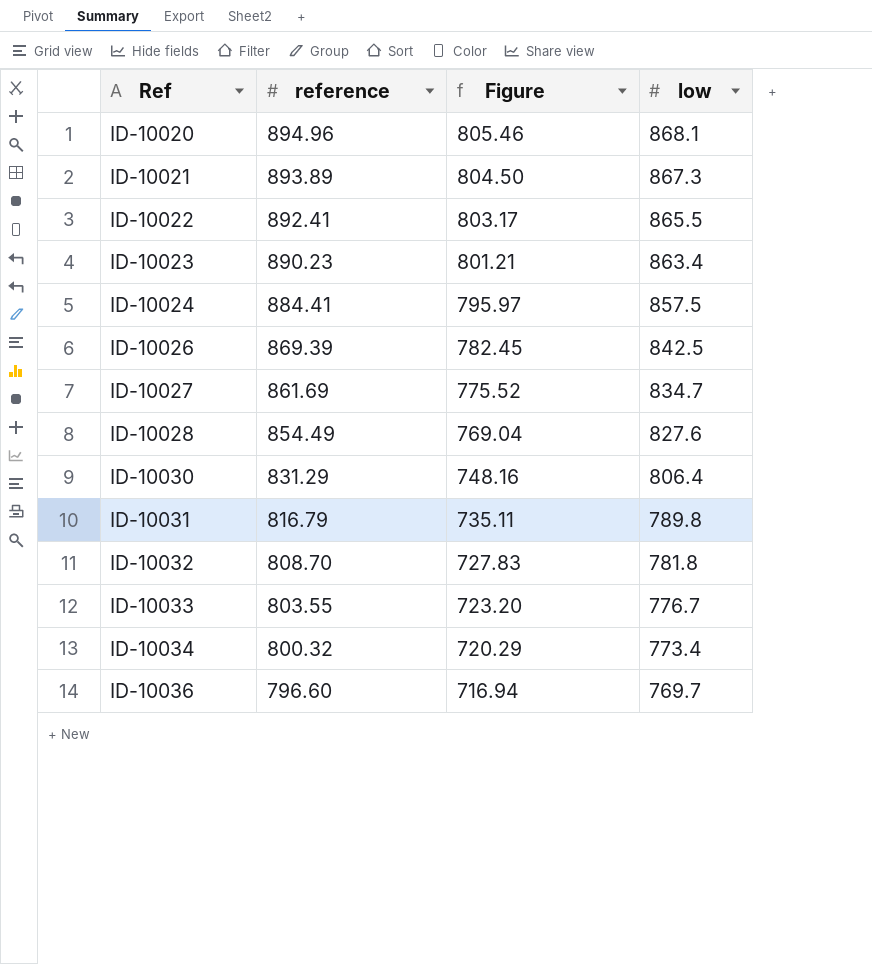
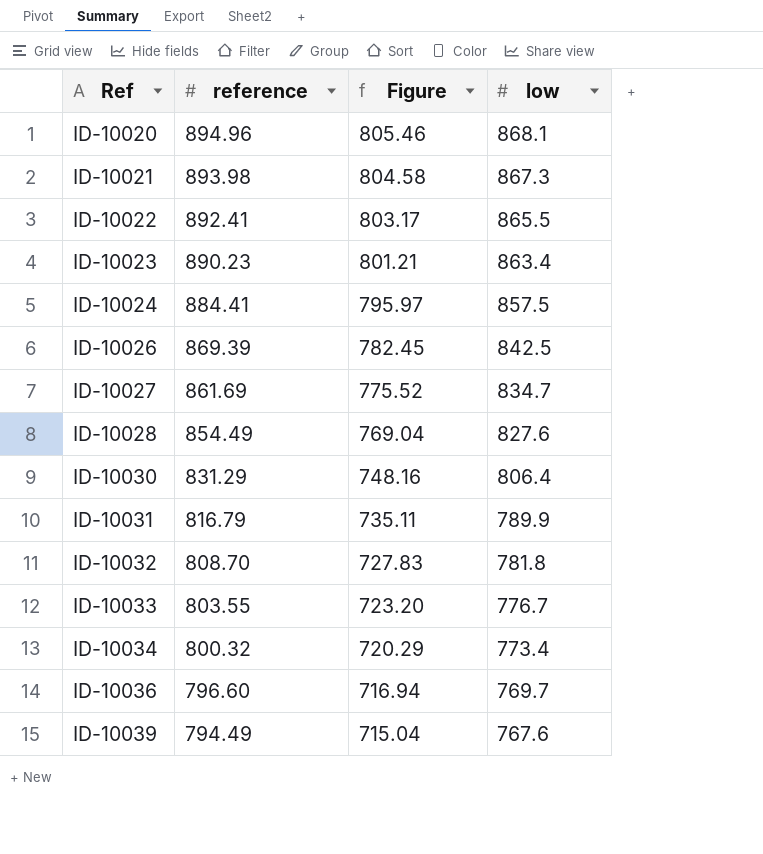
ID-10021 | reference: 893.89 -> 893.98
ID-10021 | Figure: 804.50 -> 804.58
ID-10031 | low: 789.8 -> 789.9
row ID-10039: none -> 794.49 | 715.04 | 767.6

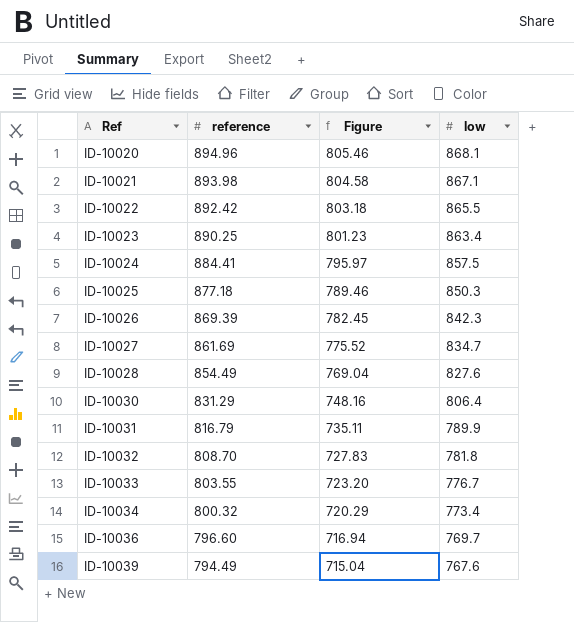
ID-10021 | low: 867.3 -> 867.1
ID-10022 | reference: 892.41 -> 892.42
ID-10022 | Figure: 803.17 -> 803.18
ID-10023 | reference: 890.23 -> 890.25
ID-10023 | Figure: 801.21 -> 801.23
row ID-10025: none -> 877.18 | 789.46 | 850.3
ID-10026 | low: 842.5 -> 842.3

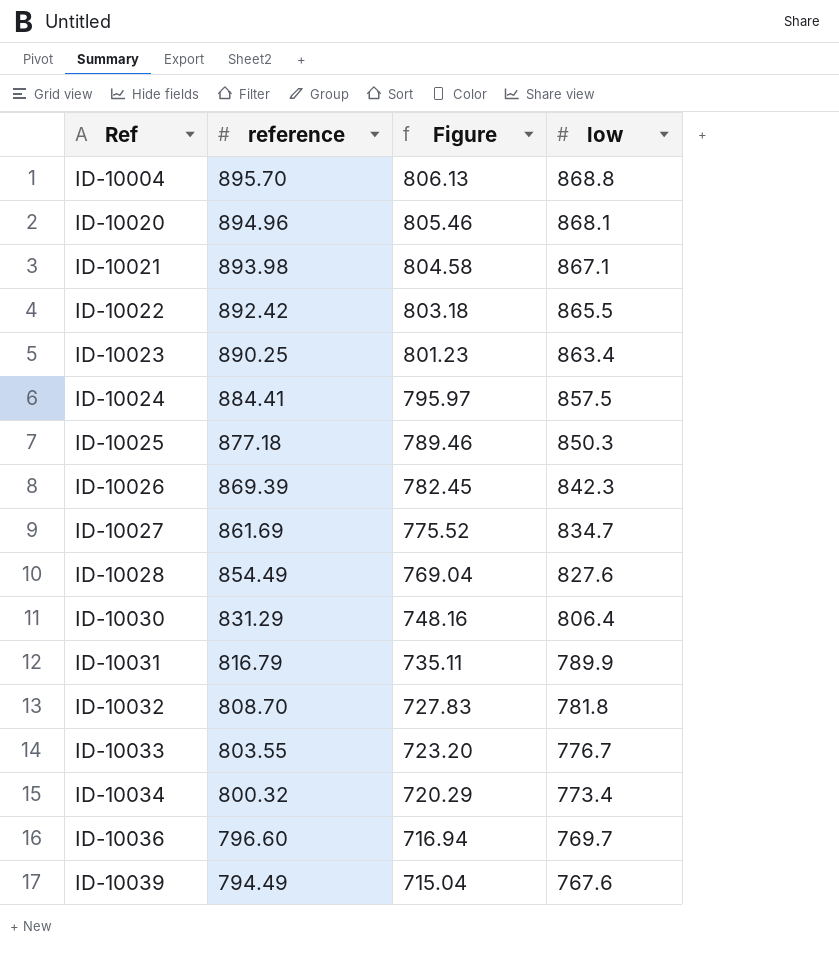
row ID-10004: none -> 895.70 | 806.13 | 868.8

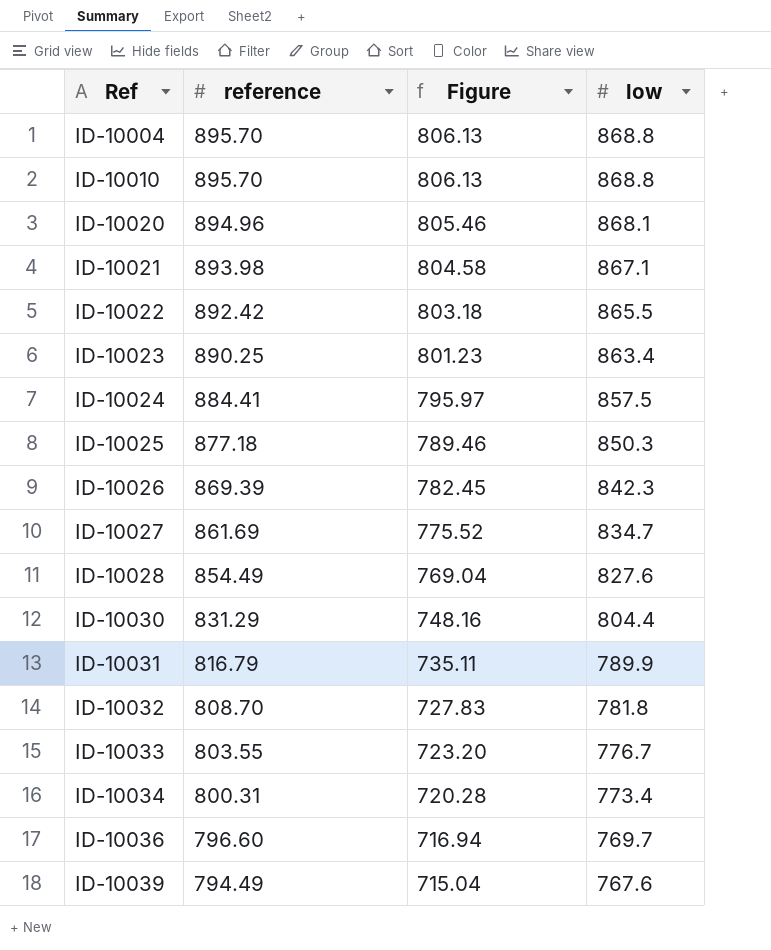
row ID-10010: none -> 895.70 | 806.13 | 868.8
ID-10030 | low: 806.4 -> 804.4
ID-10034 | reference: 800.32 -> 800.31
ID-10034 | Figure: 720.29 -> 720.28

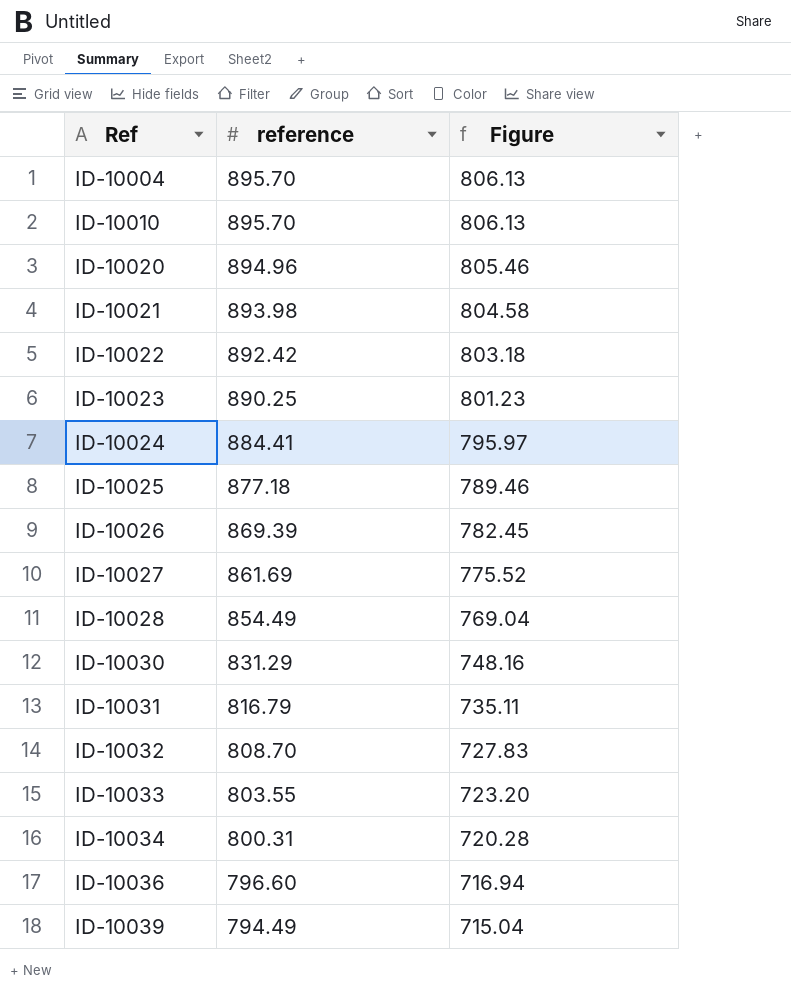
column low | position: 4 -> none

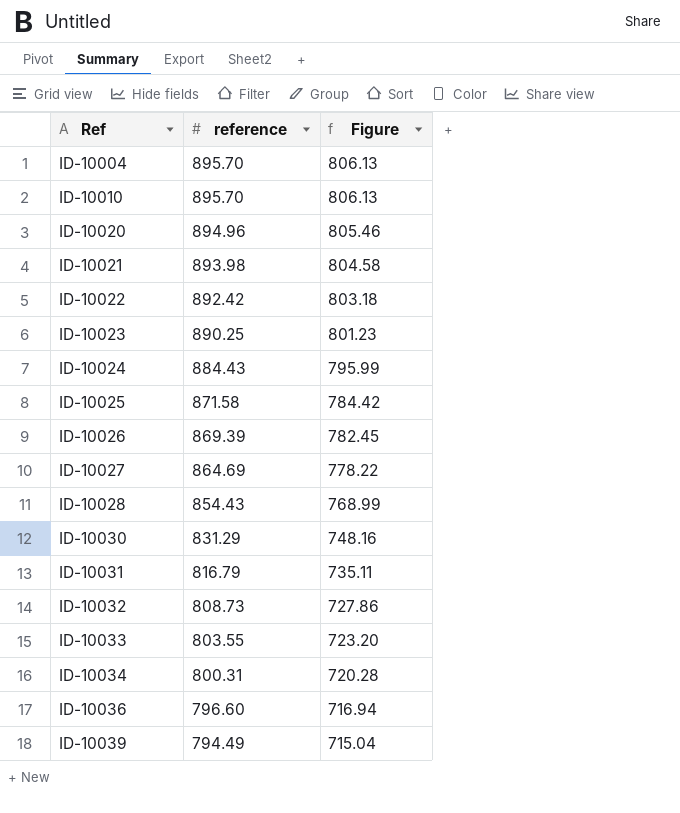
ID-10024 | reference: 884.41 -> 884.43
ID-10024 | Figure: 795.97 -> 795.99
ID-10025 | reference: 877.18 -> 871.58
ID-10025 | Figure: 789.46 -> 784.42
ID-10027 | reference: 861.69 -> 864.69
ID-10027 | Figure: 775.52 -> 778.22
ID-10028 | reference: 854.49 -> 854.43
ID-10028 | Figure: 769.04 -> 768.99
ID-10032 | reference: 808.70 -> 808.73
ID-10032 | Figure: 727.83 -> 727.86

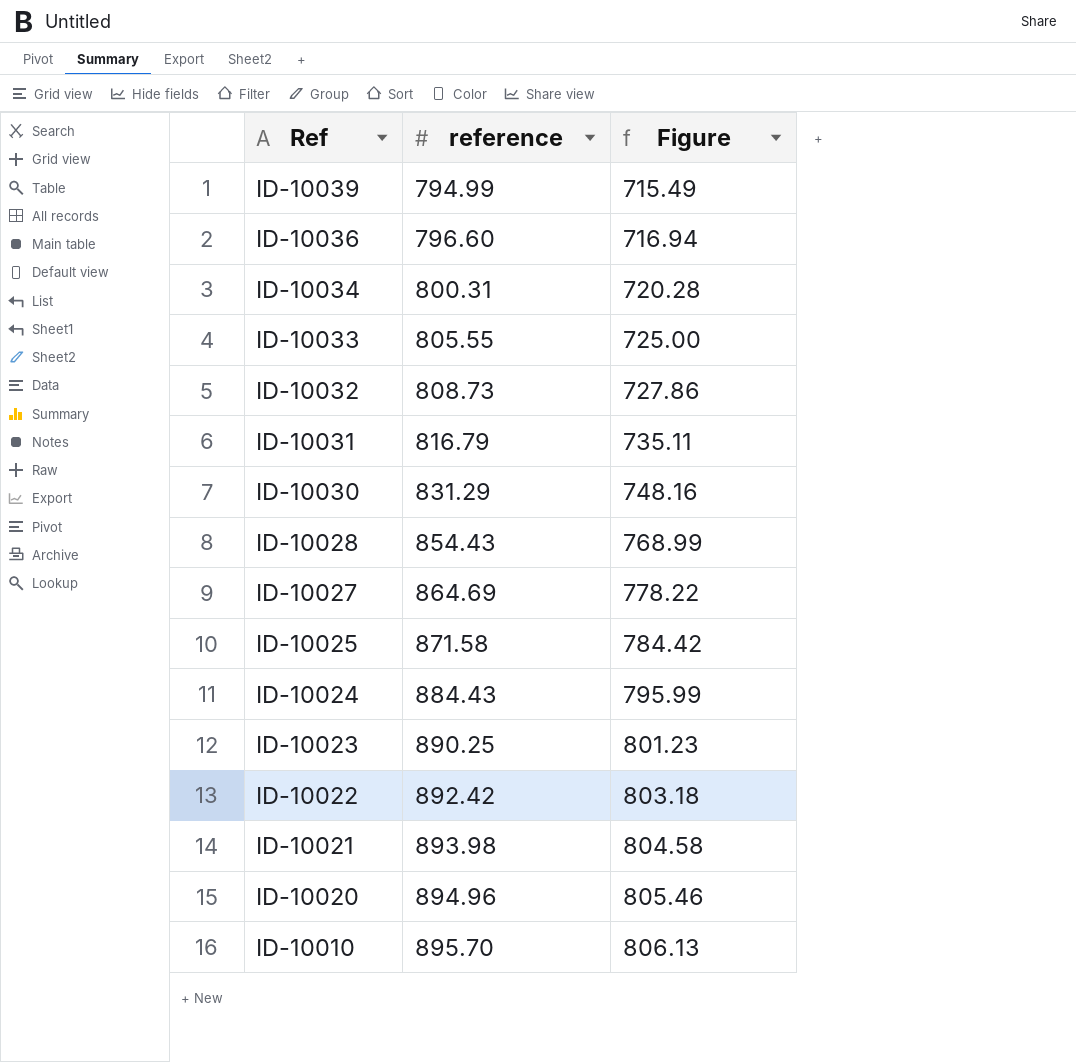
row order: Ref ascending -> Ref descending
row ID-10004: 895.70 | 806.13 -> none
row ID-10026: 869.39 | 782.45 -> none
ID-10039 | reference: 794.49 -> 794.99
ID-10039 | Figure: 715.04 -> 715.49
ID-10033 | reference: 803.55 -> 805.55
ID-10033 | Figure: 723.20 -> 725.00

